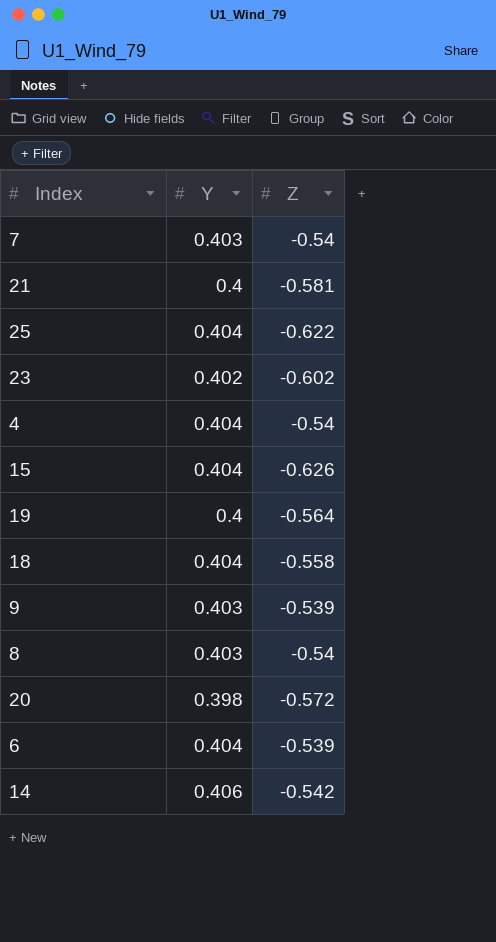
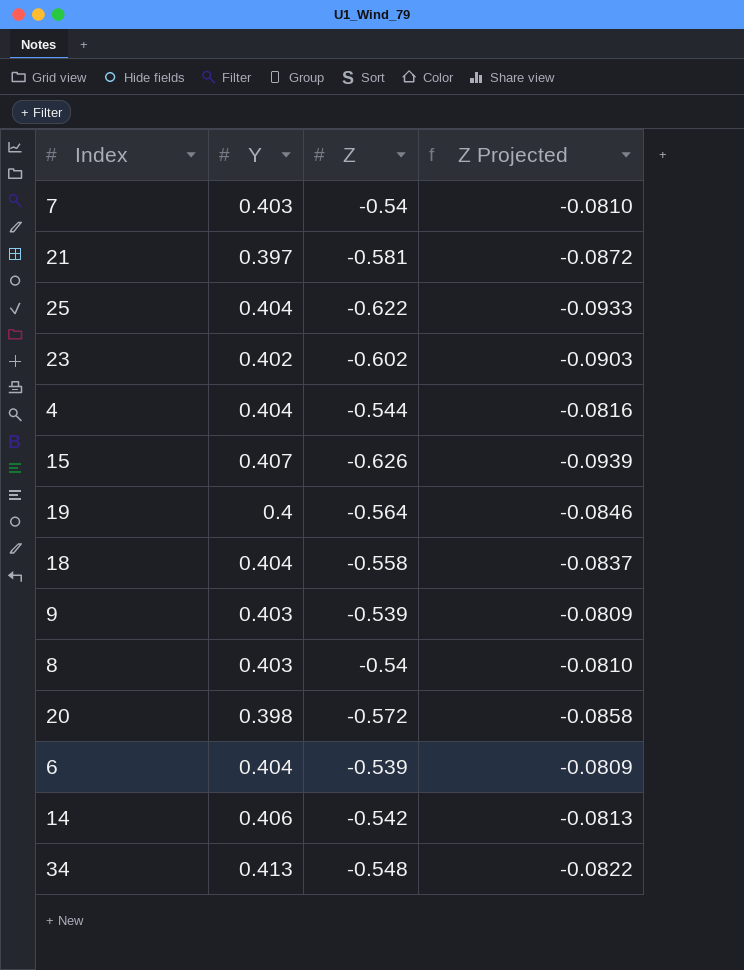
column Z Projected | formula: none -> [Z] * 0.15
21 | Y: 0.4 -> 0.397
4 | Z: -0.54 -> -0.544
15 | Y: 0.404 -> 0.407
row 34: none -> 0.413 | -0.548 | -0.0822

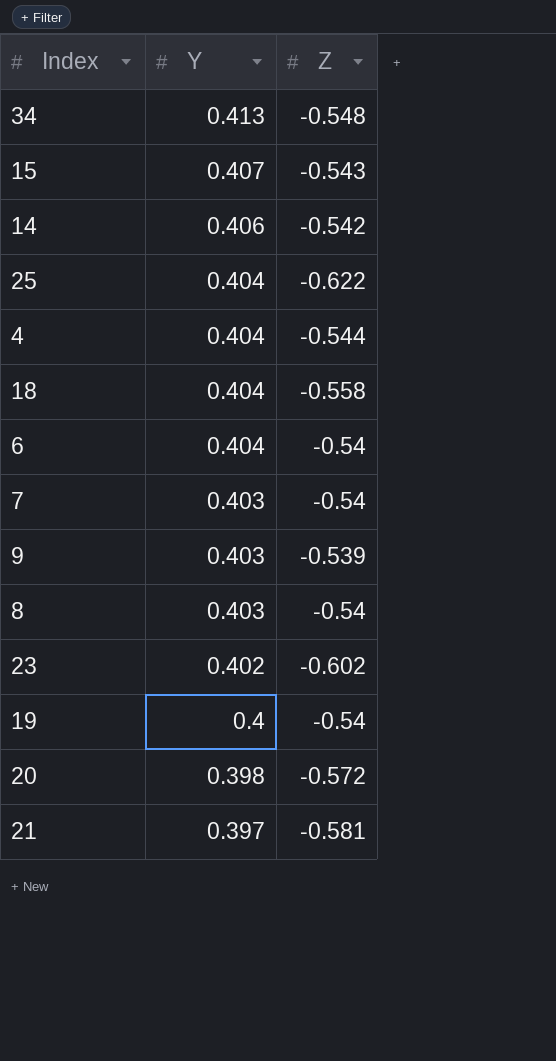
row order: none -> Y descending
column Z Projected | formula: [Z] * 0.15 -> none
15 | Z: -0.626 -> -0.543
6 | Z: -0.539 -> -0.54
19 | Z: -0.564 -> -0.54

